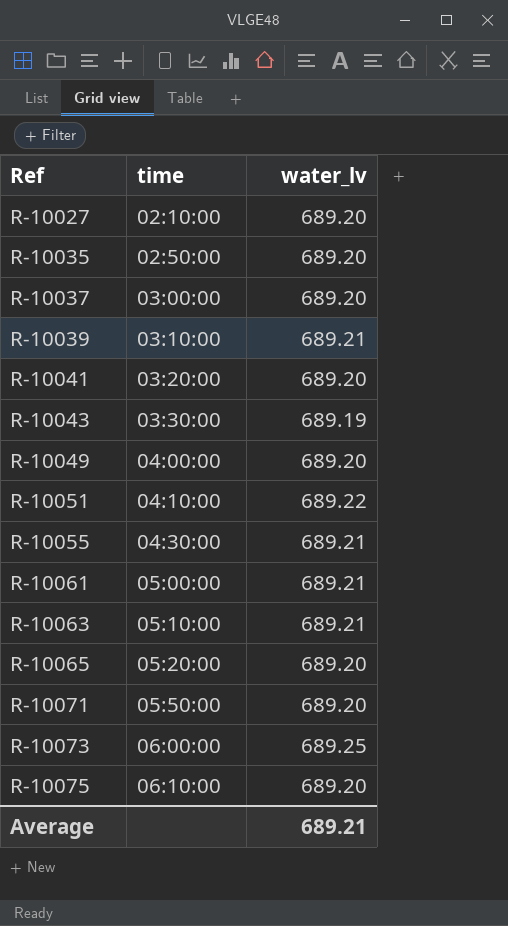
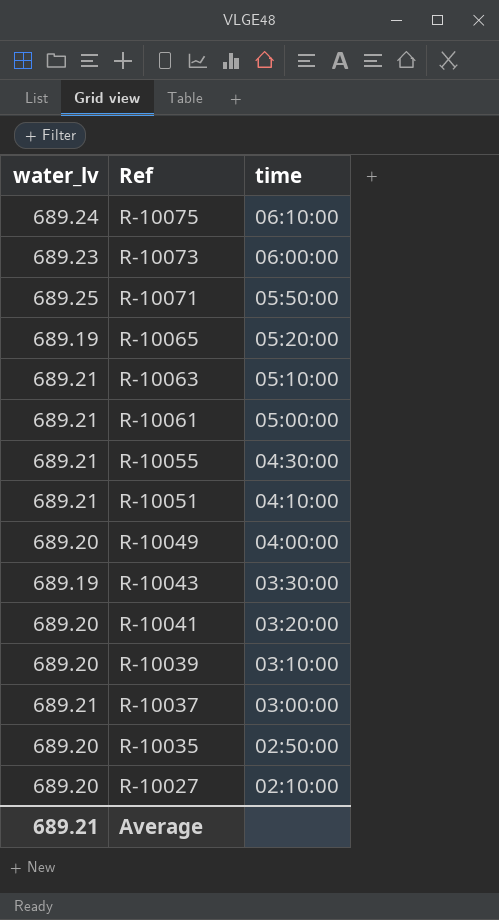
row order: Ref ascending -> Ref descending
column water_lv | position: 3 -> 1
R-10075 | water_lv: 689.20 -> 689.24
R-10073 | water_lv: 689.25 -> 689.23
R-10071 | water_lv: 689.20 -> 689.25
R-10065 | water_lv: 689.20 -> 689.19
R-10051 | water_lv: 689.22 -> 689.21
R-10039 | water_lv: 689.21 -> 689.20
R-10037 | water_lv: 689.20 -> 689.21

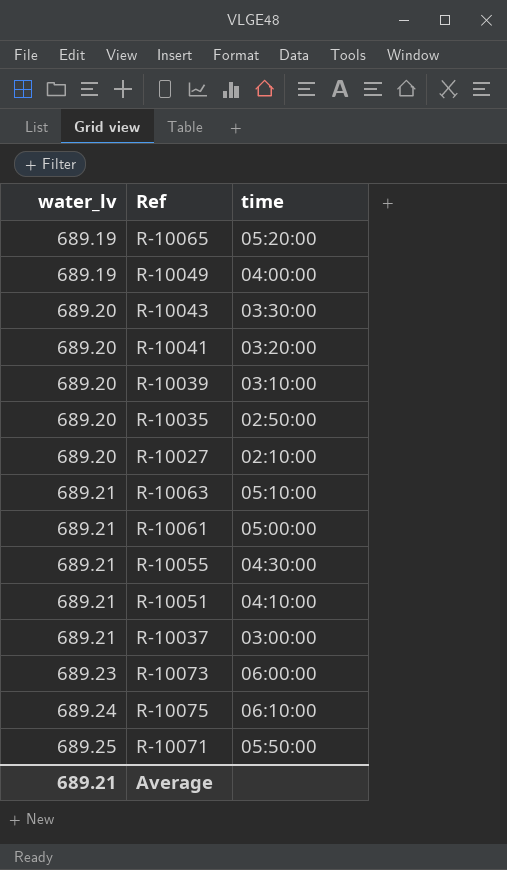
row order: Ref descending -> water_lv ascending
R-10049 | water_lv: 689.20 -> 689.19
R-10043 | water_lv: 689.19 -> 689.20

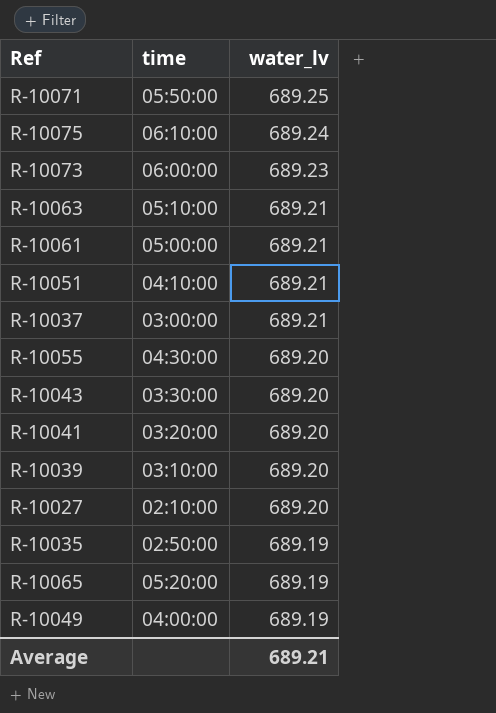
row order: water_lv ascending -> water_lv descending
column water_lv | position: 1 -> 3
R-10055 | water_lv: 689.21 -> 689.20
R-10035 | water_lv: 689.20 -> 689.19

